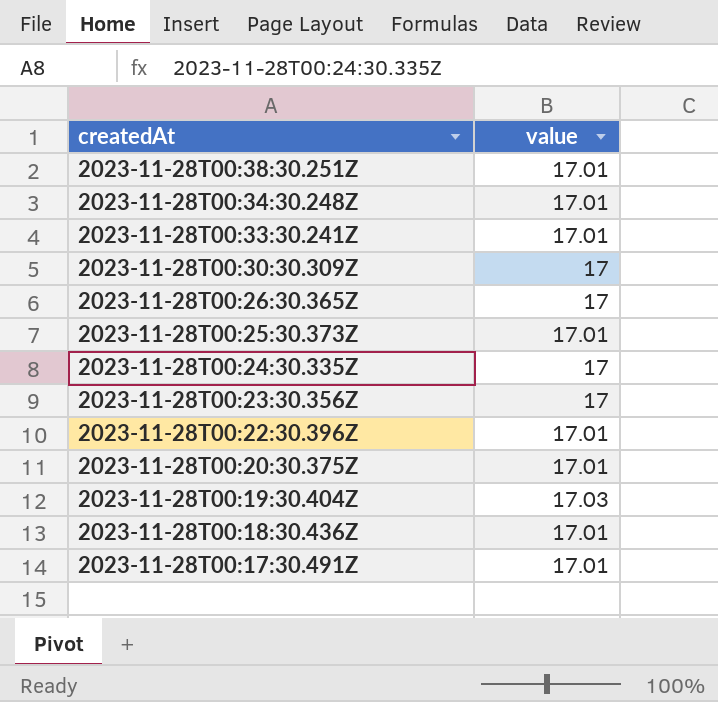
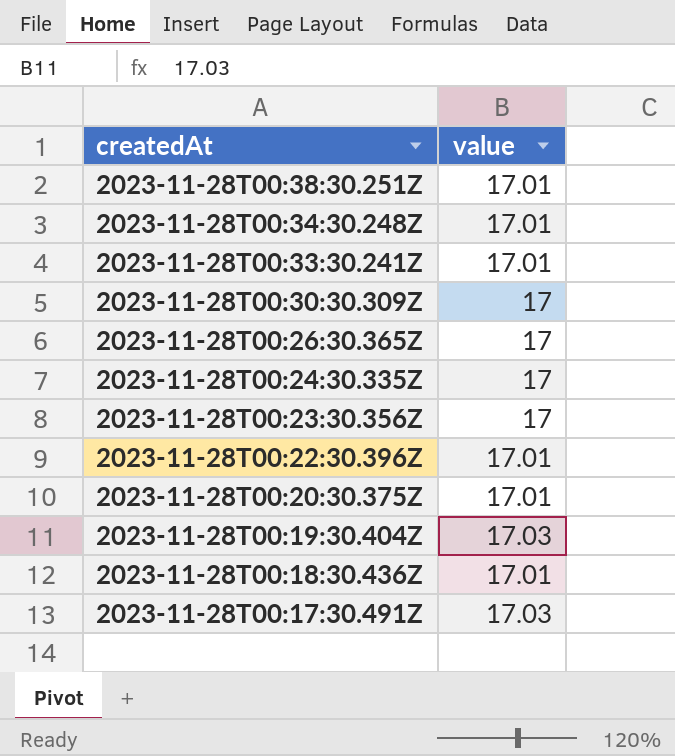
row 2023-11-28T00:25:30.373Z: 17.01 -> none
2023-11-28T00:17:30.491Z | value: 17.01 -> 17.03

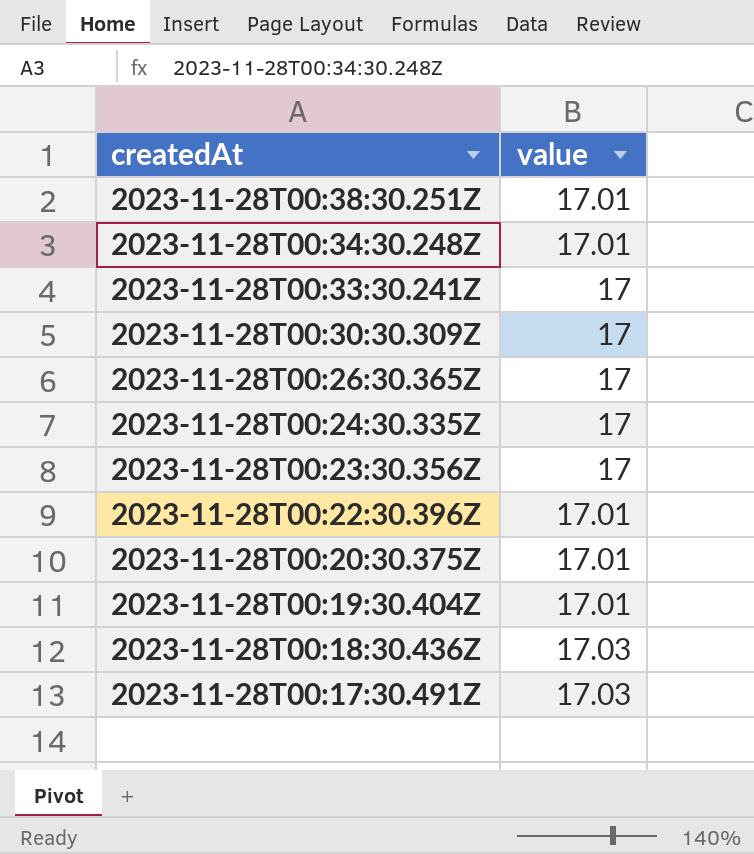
2023-11-28T00:33:30.241Z | value: 17.01 -> 17
2023-11-28T00:19:30.404Z | value: 17.03 -> 17.01
2023-11-28T00:18:30.436Z | value: 17.01 -> 17.03

